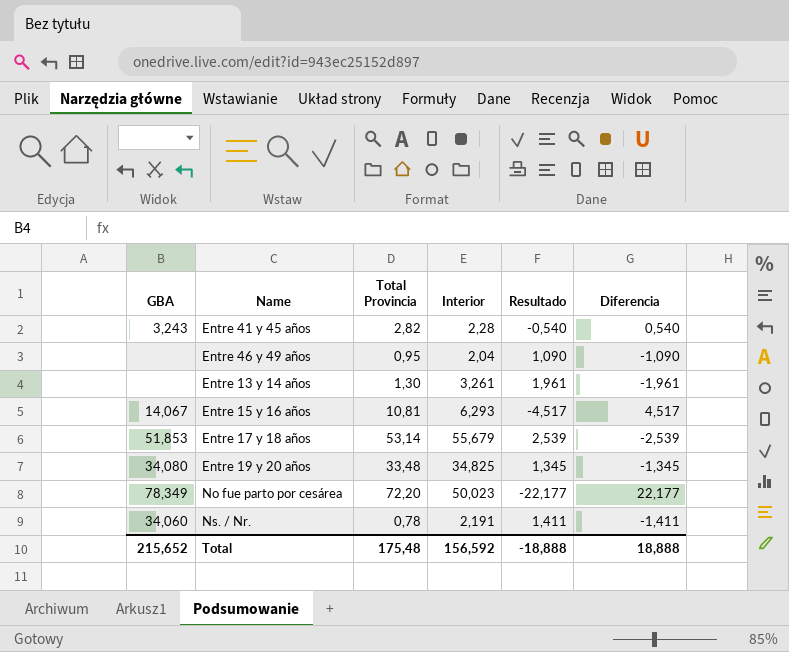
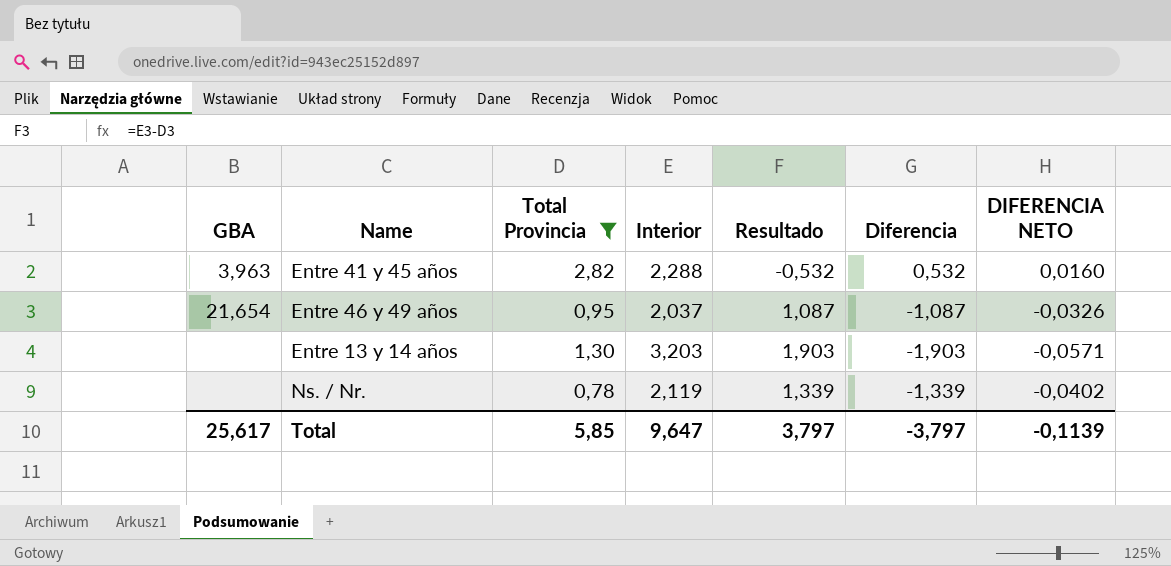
filter: none -> Total Provincia <= 2,82
column DIFERENCIA NETO | formula: none -> [Diferencia] * 0,03
Entre 41 y 45 años | GBA: 3,243 -> 3,963
Entre 41 y 45 años | Interior: 2,28 -> 2,288
Entre 41 y 45 años | Resultado: -0,540 -> -0,532
Entre 41 y 45 años | Diferencia: 0,540 -> 0,532
Entre 46 y 49 años | GBA: none -> 21,654
Entre 46 y 49 años | Interior: 2,04 -> 2,037
Entre 46 y 49 años | Resultado: 1,090 -> 1,087
Entre 46 y 49 años | Diferencia: -1,090 -> -1,087
Entre 13 y 14 años | Interior: 3,261 -> 3,203
Entre 13 y 14 años | Resultado: 1,961 -> 1,903
Entre 13 y 14 años | Diferencia: -1,961 -> -1,903
Ns. / Nr. | GBA: 34,060 -> none
Ns. / Nr. | Interior: 2,191 -> 2,119
Ns. / Nr. | Resultado: 1,411 -> 1,339
Ns. / Nr. | Diferencia: -1,411 -> -1,339
Total | GBA: 215,652 -> 25,617
Total | Total Provincia: 175,48 -> 5,85
Total | Interior: 156,592 -> 9,647
Total | Resultado: -18,888 -> 3,797
Total | Diferencia: 18,888 -> -3,797

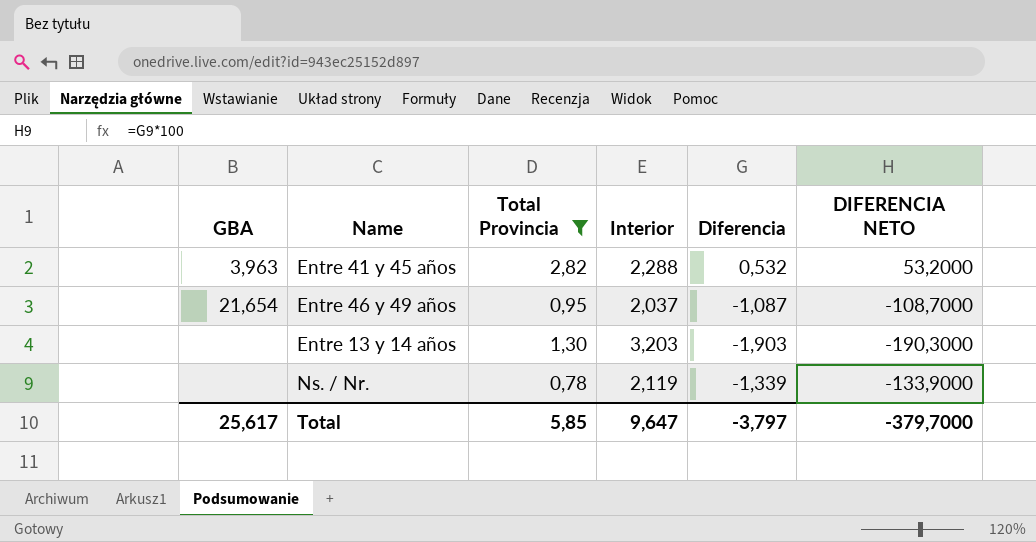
column Resultado | formula: [Interior] - [Total Provincia] -> none
column DIFERENCIA NETO | formula: [Diferencia] * 0,03 -> [Diferencia] * 100
Total | DIFERENCIA NETO: -0,1139 -> -379,7000

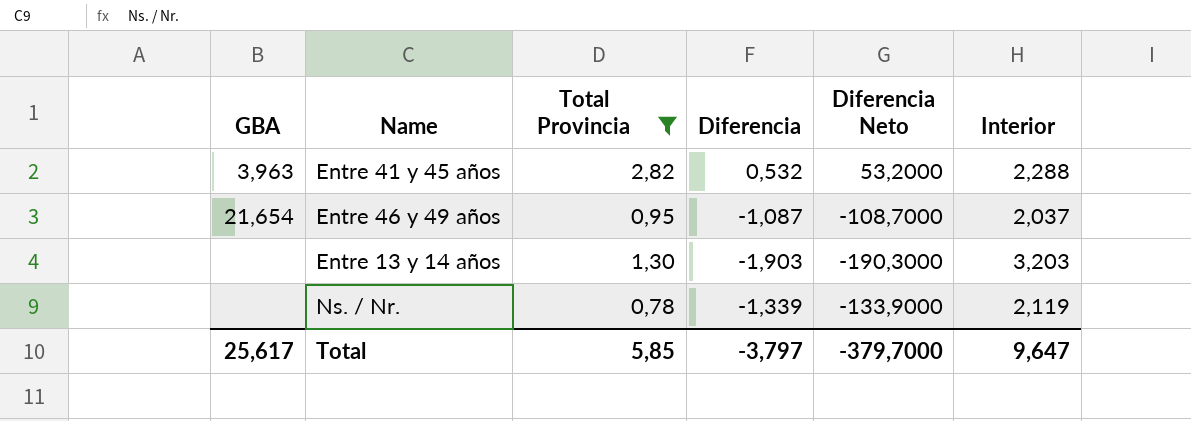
column name: DIFERENCIA NETO -> Diferencia Neto
column Interior | position: 4 -> 6

